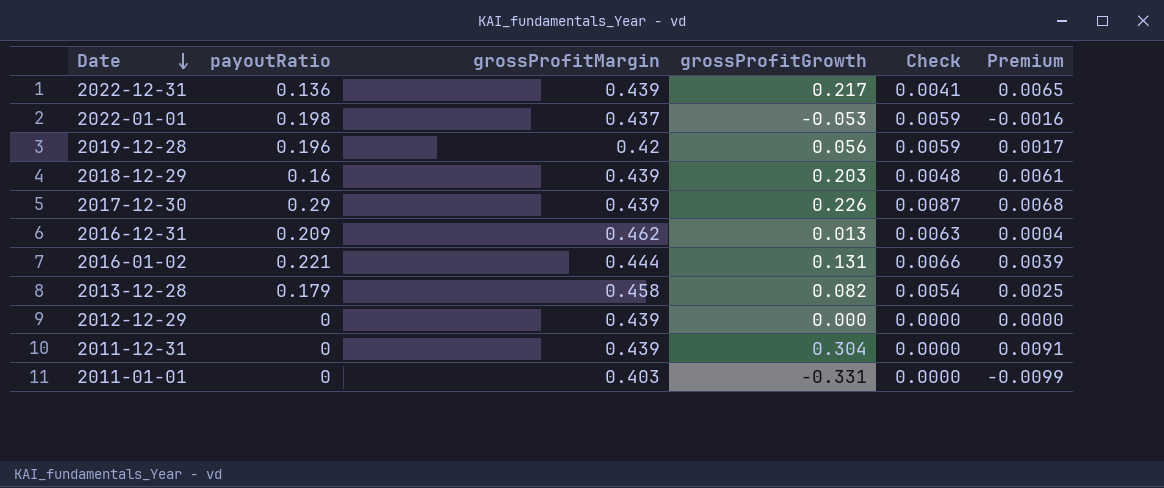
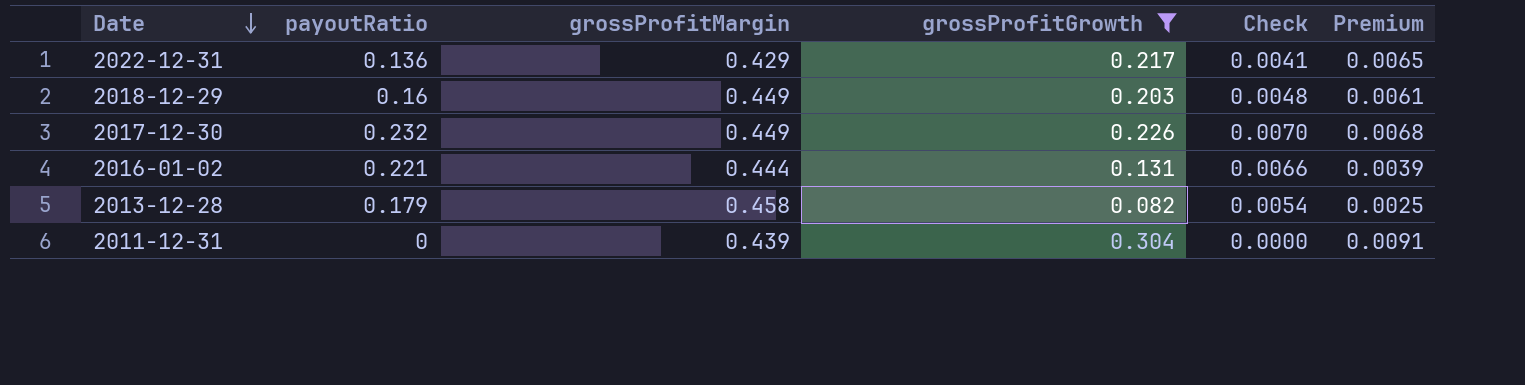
filter: none -> grossProfitGrowth >= 0.082
2022-12-31 | grossProfitMargin: 0.439 -> 0.429
2018-12-29 | grossProfitMargin: 0.439 -> 0.449
2017-12-30 | payoutRatio: 0.29 -> 0.232
2017-12-30 | grossProfitMargin: 0.439 -> 0.449
2017-12-30 | Check: 0.0087 -> 0.0070

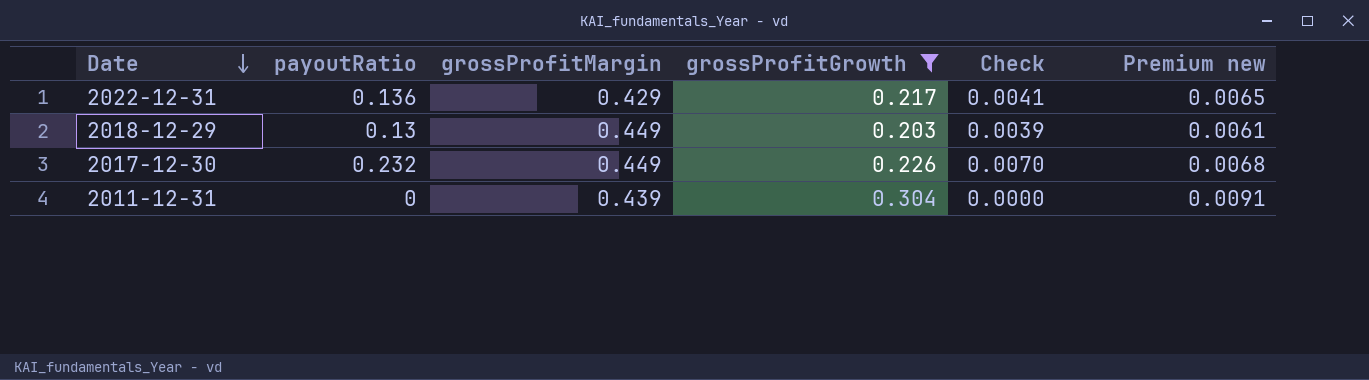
column name: Premium -> Premium new
row 2016-01-02: 0.221 | 0.444 | 0.131 | 0.0066 | 0.0039 -> none
row 2013-12-28: 0.179 | 0.458 | 0.082 | 0.0054 | 0.0025 -> none
2018-12-29 | payoutRatio: 0.16 -> 0.13
2018-12-29 | Check: 0.0048 -> 0.0039

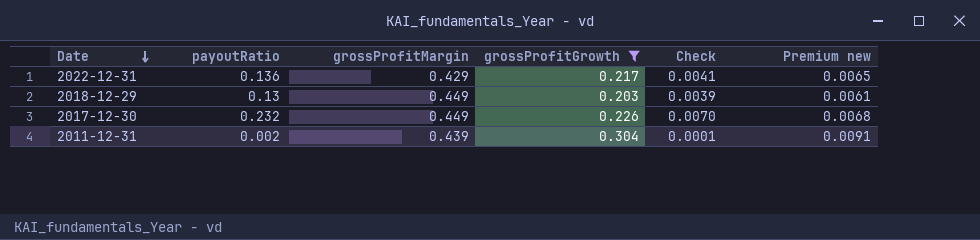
2011-12-31 | payoutRatio: 0 -> 0.002
2011-12-31 | Check: 0.0000 -> 0.0001

